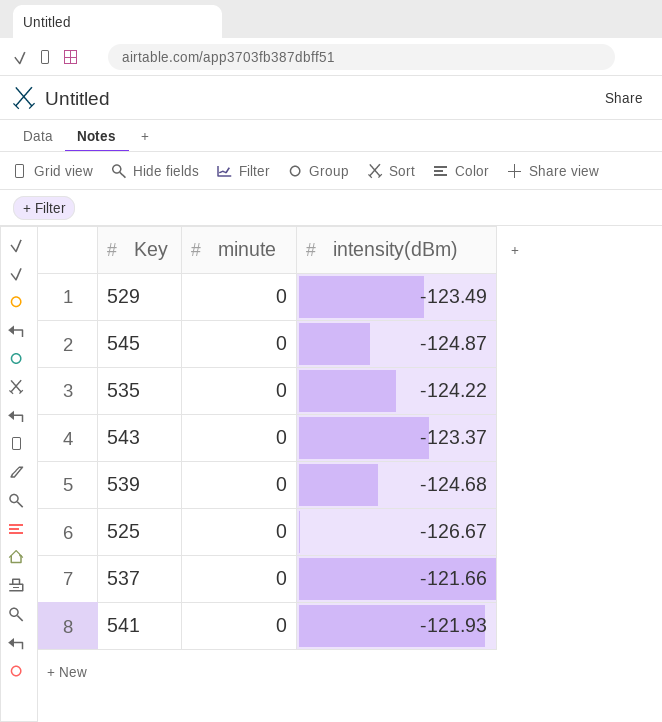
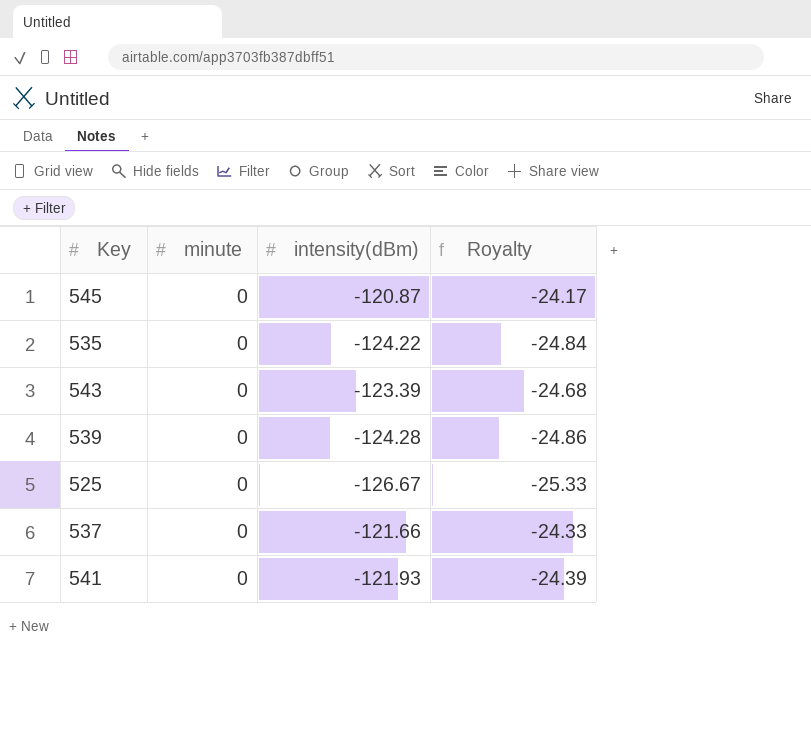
column Royalty | formula: none -> [intensity(dBm)] * 0.2
row 529: 0 | -123.49 -> none
545 | intensity(dBm): -124.87 -> -120.87
543 | intensity(dBm): -123.37 -> -123.39
539 | intensity(dBm): -124.68 -> -124.28

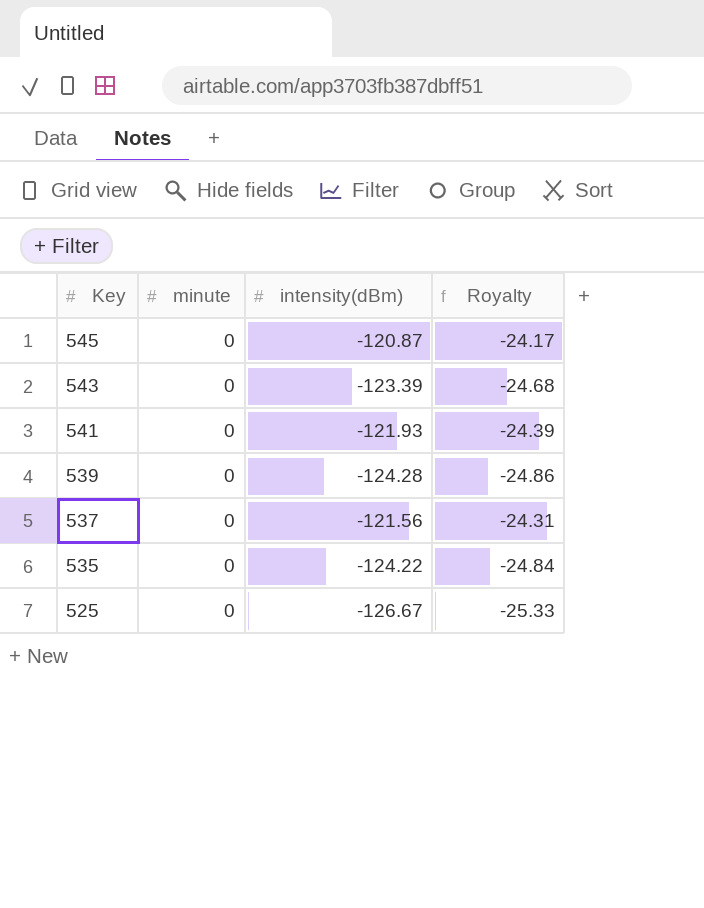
row order: none -> Key descending
537 | intensity(dBm): -121.66 -> -121.56
537 | Royalty: -24.33 -> -24.31

